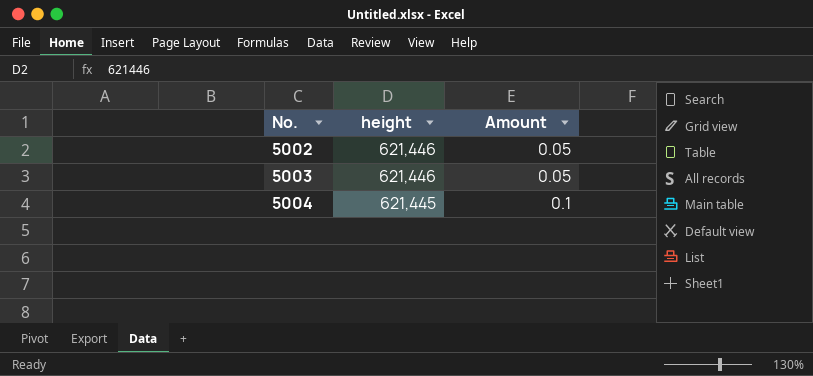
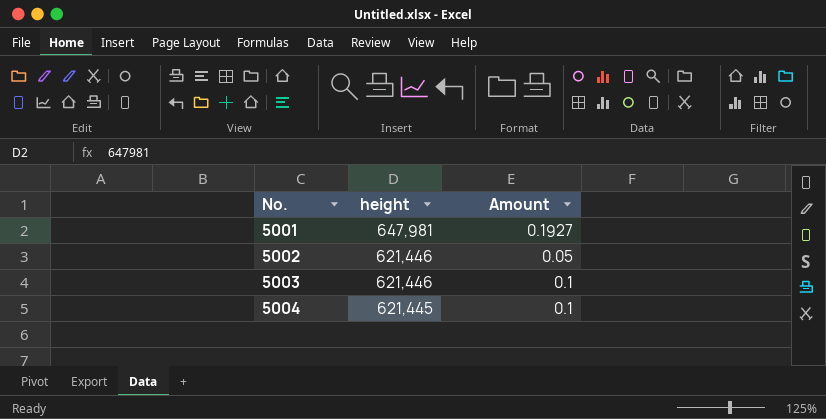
row 5001: none -> 647,981 | 0.1927
5003 | Amount: 0.05 -> 0.1

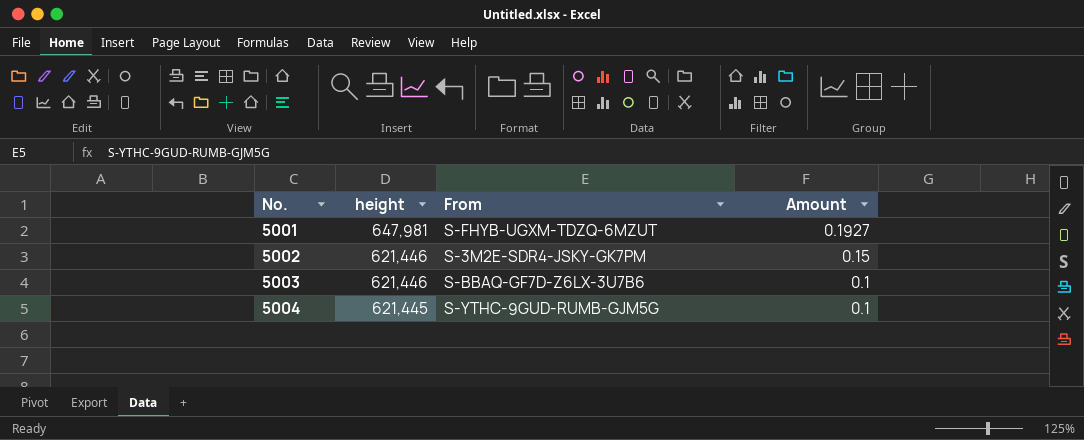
column From | position: none -> 3
5002 | Amount: 0.05 -> 0.15

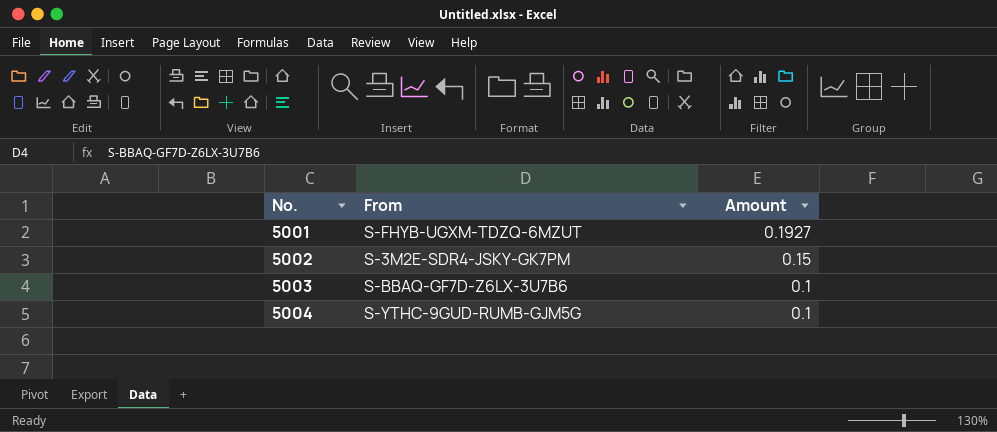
column height | position: 2 -> none

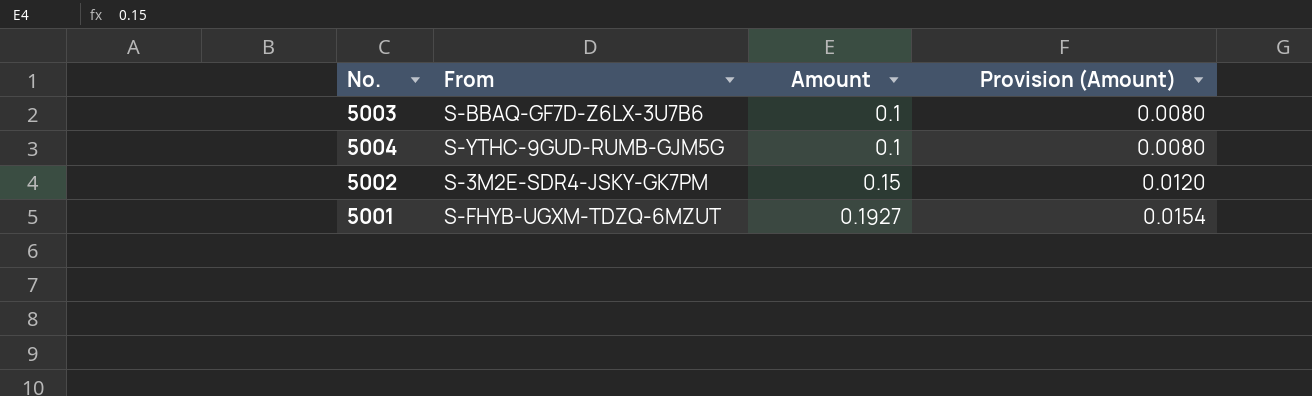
row order: No. ascending -> Amount ascending
column Provision (Amount) | formula: none -> [Amount] * 0.08

